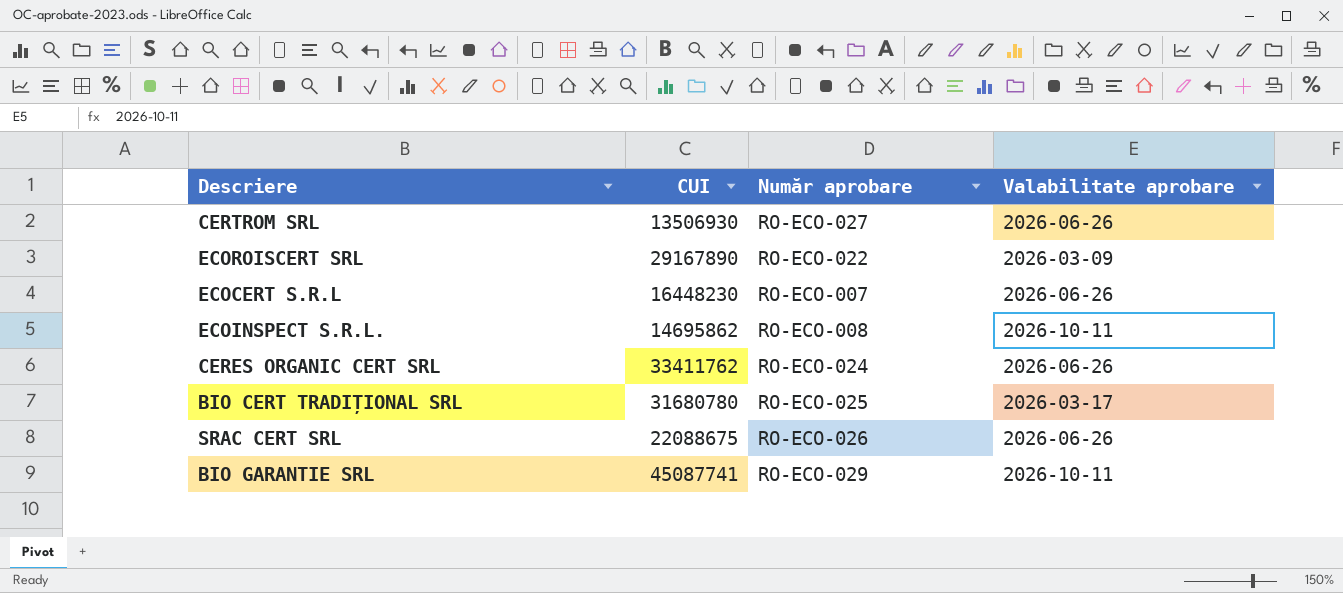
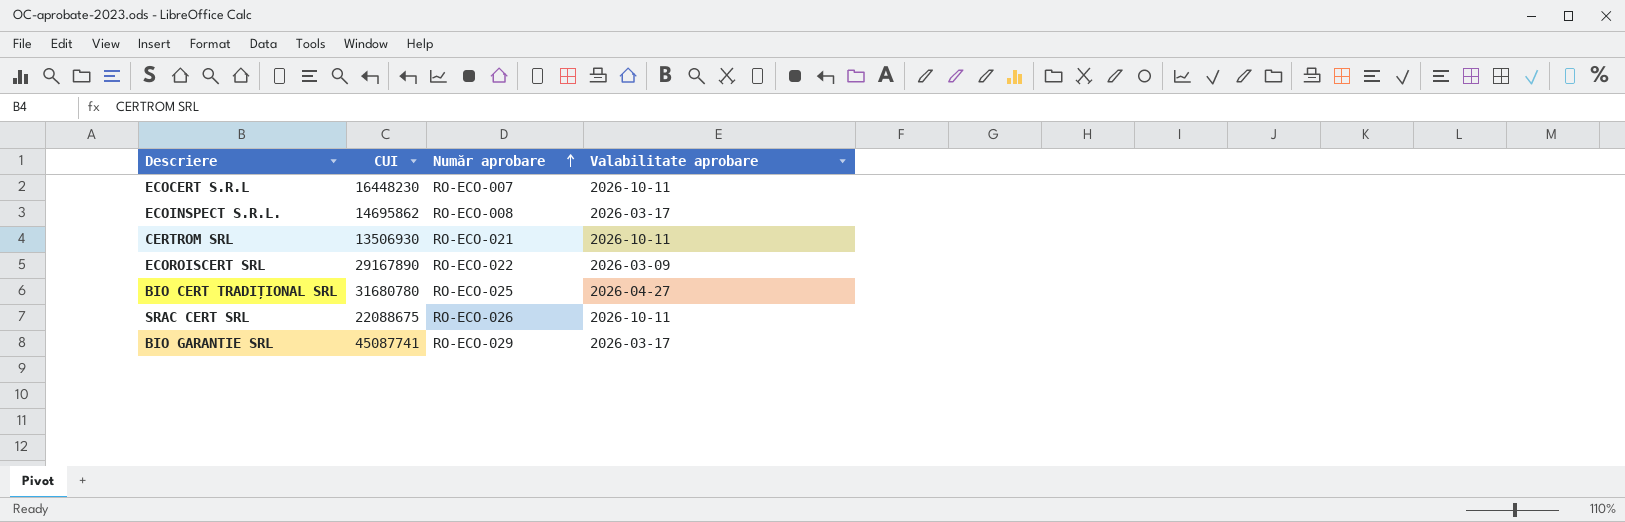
row order: none -> Număr aprobare ascending
row CERES ORGANIC CERT SRL: 33411762 | RO-ECO-024 | 2026-06-26 -> none
ECOCERT S.R.L | Valabilitate aprobare: 2026-06-26 -> 2026-10-11
ECOINSPECT S.R.L. | Valabilitate aprobare: 2026-10-11 -> 2026-03-17
CERTROM SRL | Număr aprobare: RO-ECO-027 -> RO-ECO-021
CERTROM SRL | Valabilitate aprobare: 2026-06-26 -> 2026-10-11
BIO CERT TRADIȚIONAL SRL | Valabilitate aprobare: 2026-03-17 -> 2026-04-27
SRAC CERT SRL | Valabilitate aprobare: 2026-06-26 -> 2026-10-11
BIO GARANTIE SRL | Valabilitate aprobare: 2026-10-11 -> 2026-03-17

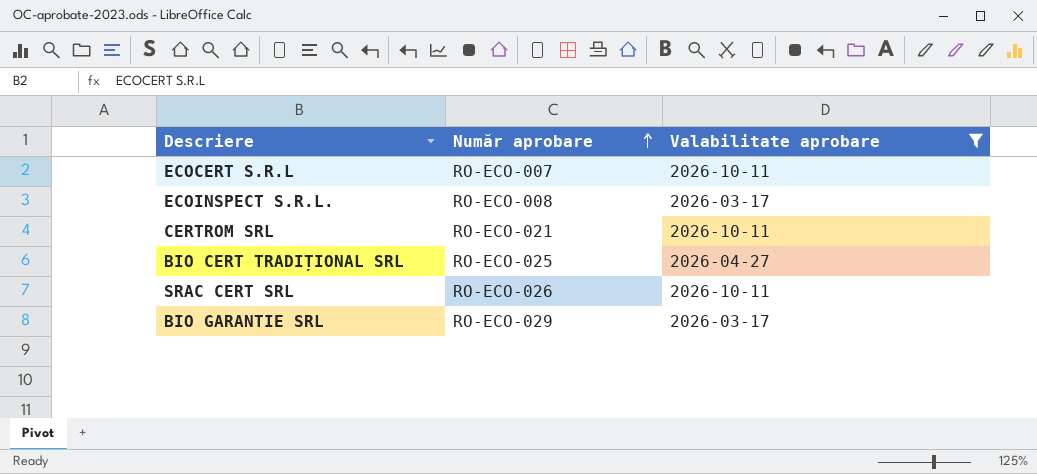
filter: none -> Valabilitate aprobare != 2026-03-09
column CUI | position: 2 -> none

